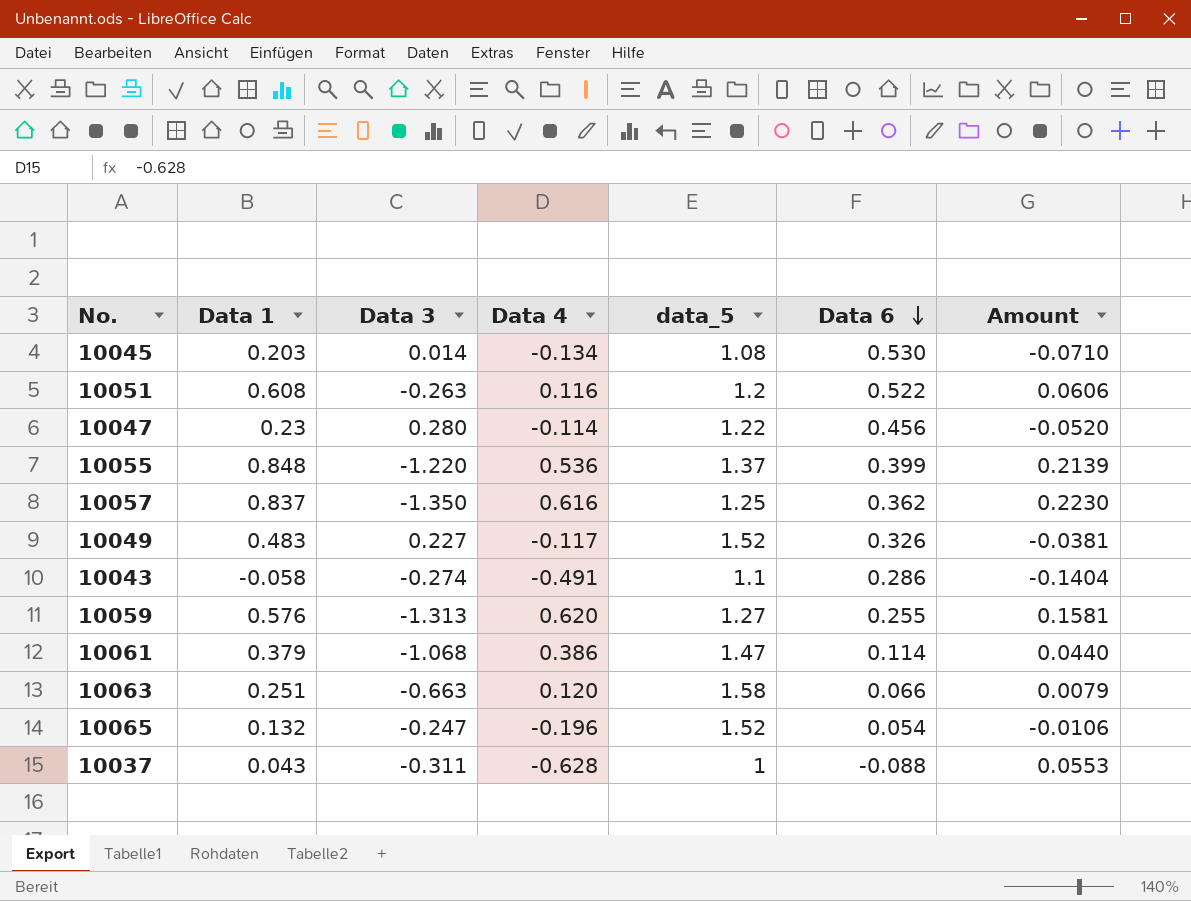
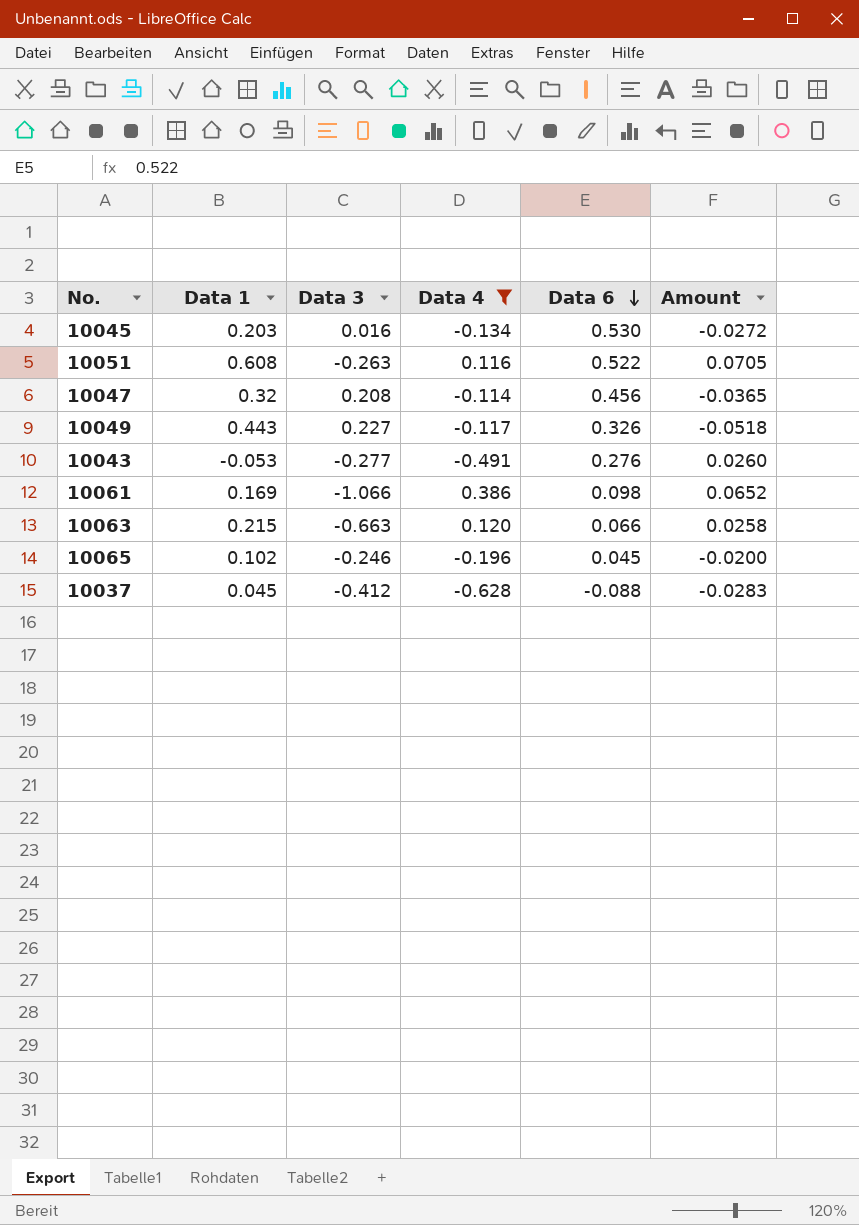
filter: none -> Data 4 <= 0.386
column data_5 | position: 5 -> none
column Amount | formula: [Data 4] * [Data 6] -> [Data 1] * [Data 4]
10045 | Data 3: 0.014 -> 0.016
10047 | Data 1: 0.23 -> 0.32
10047 | Data 3: 0.280 -> 0.208
10049 | Data 1: 0.483 -> 0.443
10043 | Data 1: -0.058 -> -0.053
10043 | Data 3: -0.274 -> -0.277
10043 | Data 6: 0.286 -> 0.276
10061 | Data 1: 0.379 -> 0.169
10061 | Data 3: -1.068 -> -1.066
10061 | Data 6: 0.114 -> 0.098
10063 | Data 1: 0.251 -> 0.215
10065 | Data 1: 0.132 -> 0.102
10065 | Data 3: -0.247 -> -0.246
10065 | Data 6: 0.054 -> 0.045
10037 | Data 1: 0.043 -> 0.045
10037 | Data 3: -0.311 -> -0.412

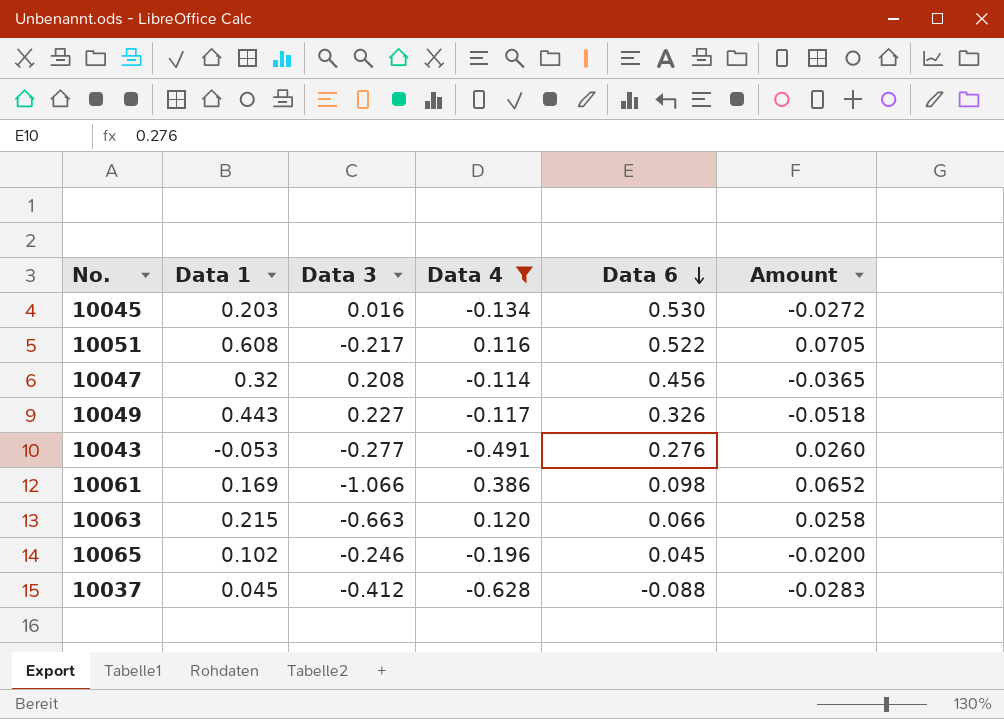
10051 | Data 3: -0.263 -> -0.217

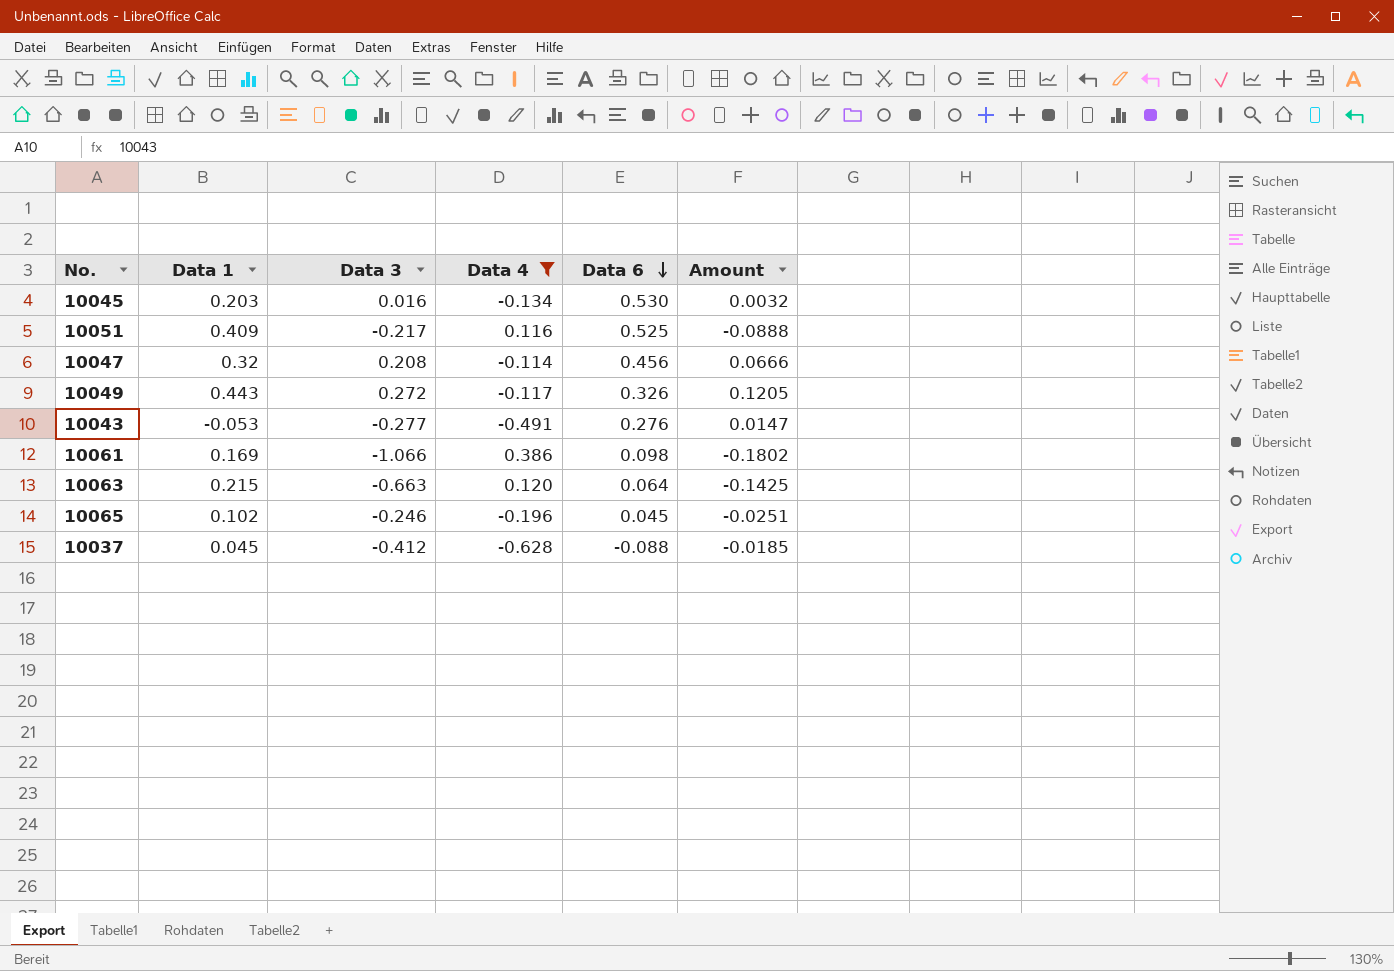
column Amount | formula: [Data 1] * [Data 4] -> [Data 1] * [Data 3]
10051 | Data 1: 0.608 -> 0.409
10051 | Data 6: 0.522 -> 0.525
10049 | Data 3: 0.227 -> 0.272
10063 | Data 6: 0.066 -> 0.064

